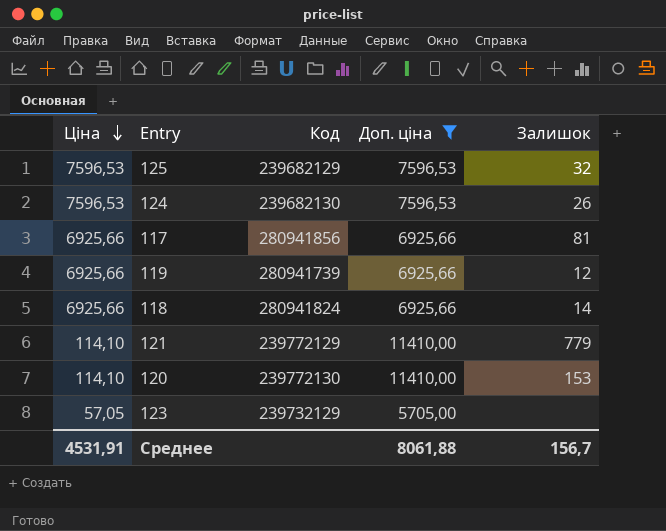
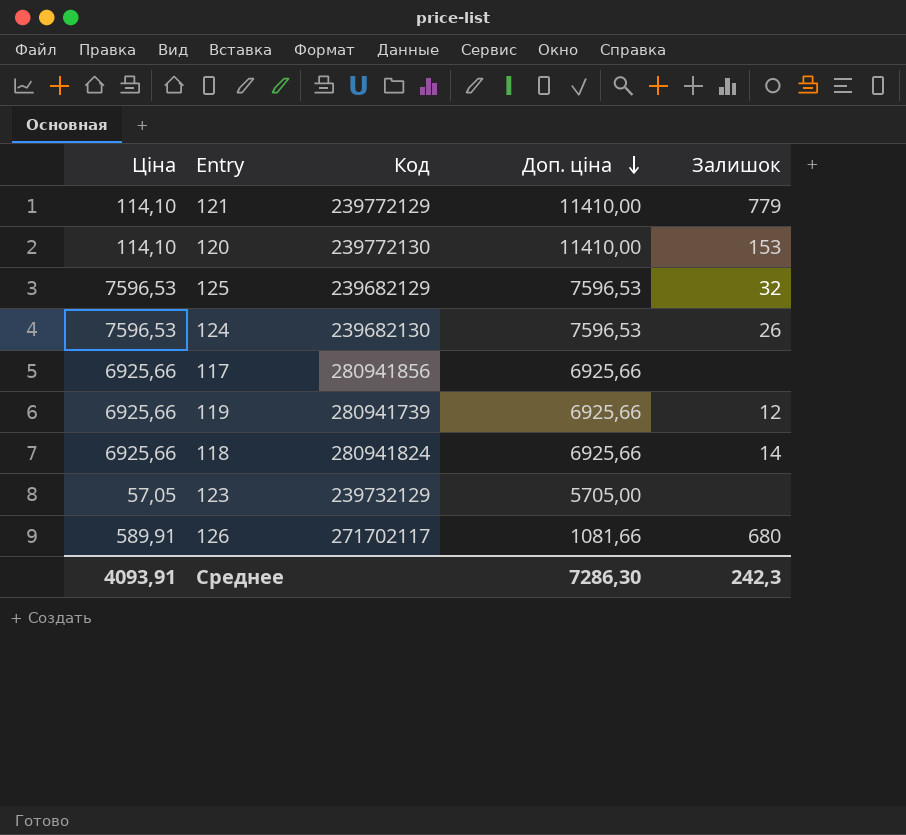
filter: Доп. ціна != 1081,66 -> none
row order: Ціна descending -> Доп. ціна descending
117 | Залишок: 81 -> none
Среднее | Ціна: 4531,91 -> 4093,91
Среднее | Доп. ціна: 8061,88 -> 7286,30
Среднее | Залишок: 156,7 -> 242,3

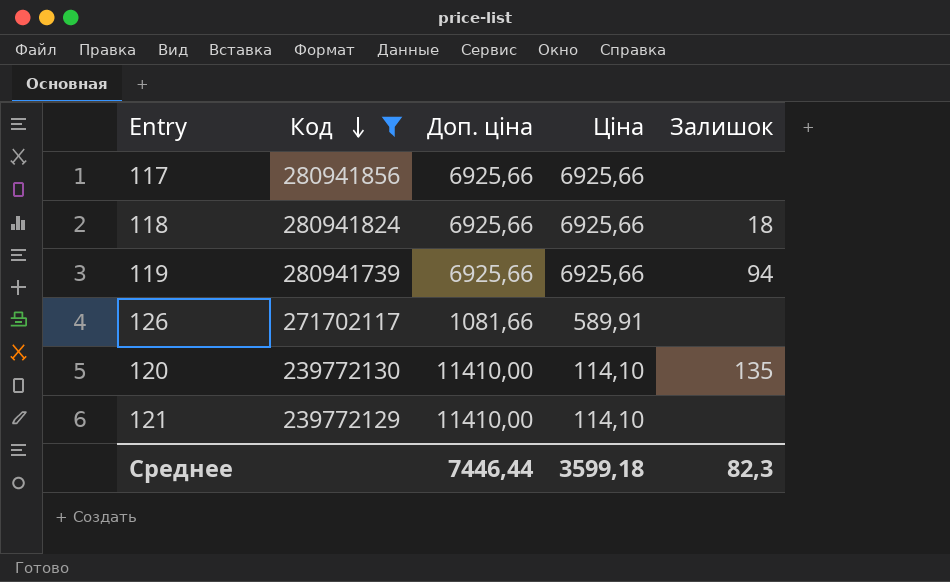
filter: none -> Код >= 239772129
row order: Доп. ціна descending -> Код descending
column Ціна | position: 1 -> 4
118 | Залишок: 14 -> 18
119 | Залишок: 12 -> 94
126 | Залишок: 680 -> none
120 | Залишок: 153 -> 135
121 | Залишок: 779 -> none
Среднее | Доп. ціна: 7286,30 -> 7446,44
Среднее | Ціна: 4093,91 -> 3599,18
Среднее | Залишок: 242,3 -> 82,3

